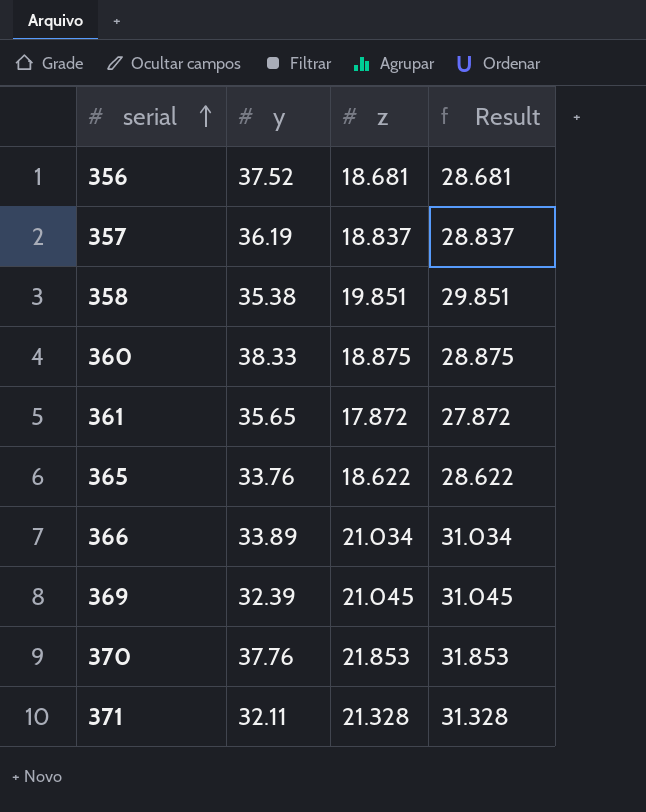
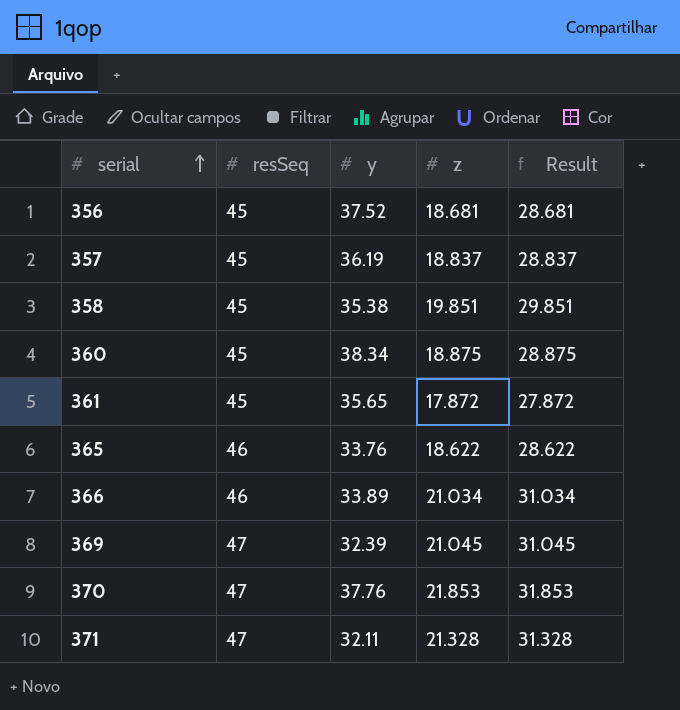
column resSeq | position: none -> 2
360 | y: 38.33 -> 38.34

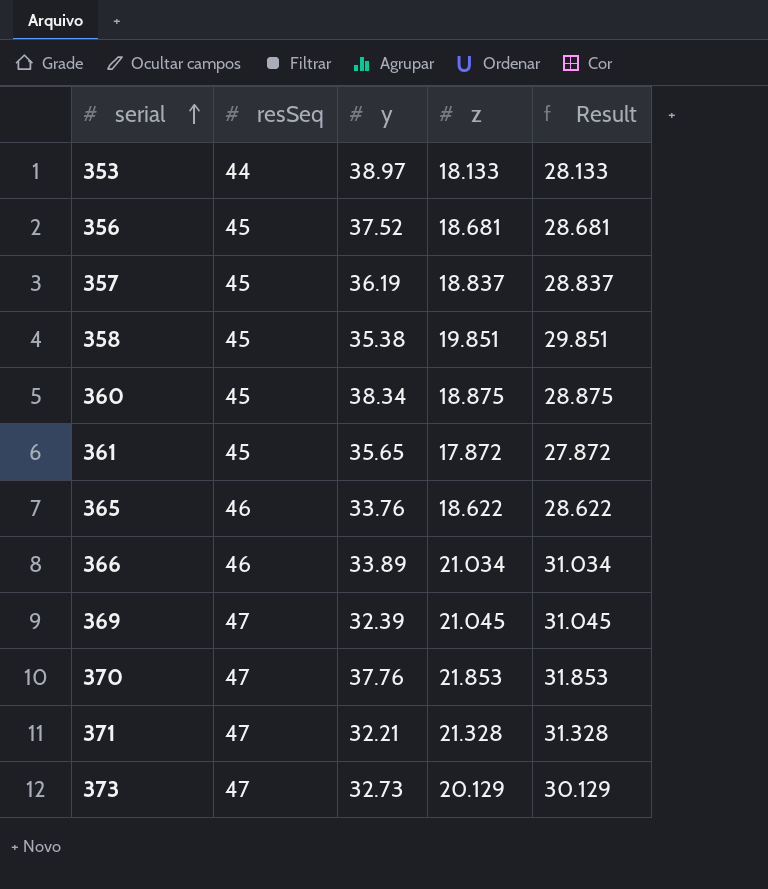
row 353: none -> 44 | 38.97 | 18.133 | 28.133
371 | y: 32.11 -> 32.21
row 373: none -> 47 | 32.73 | 20.129 | 30.129

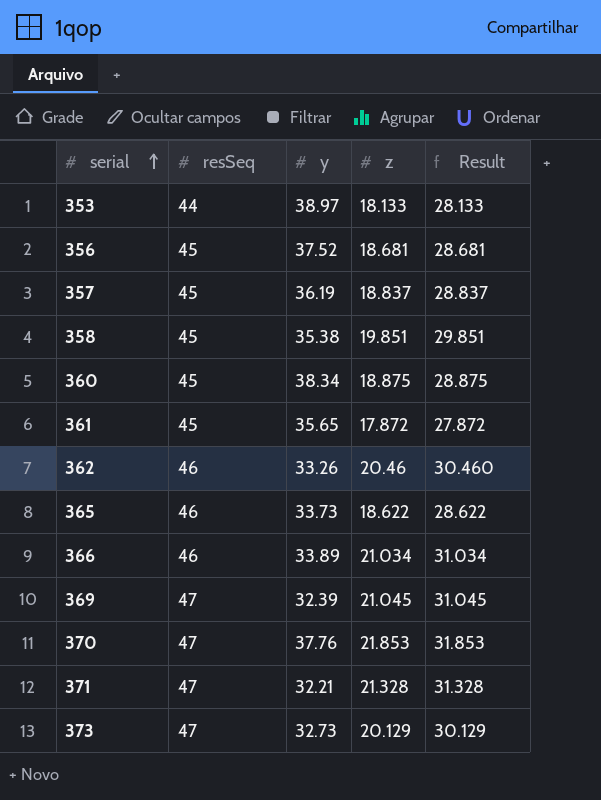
row 362: none -> 46 | 33.26 | 20.46 | 30.460
365 | y: 33.76 -> 33.73

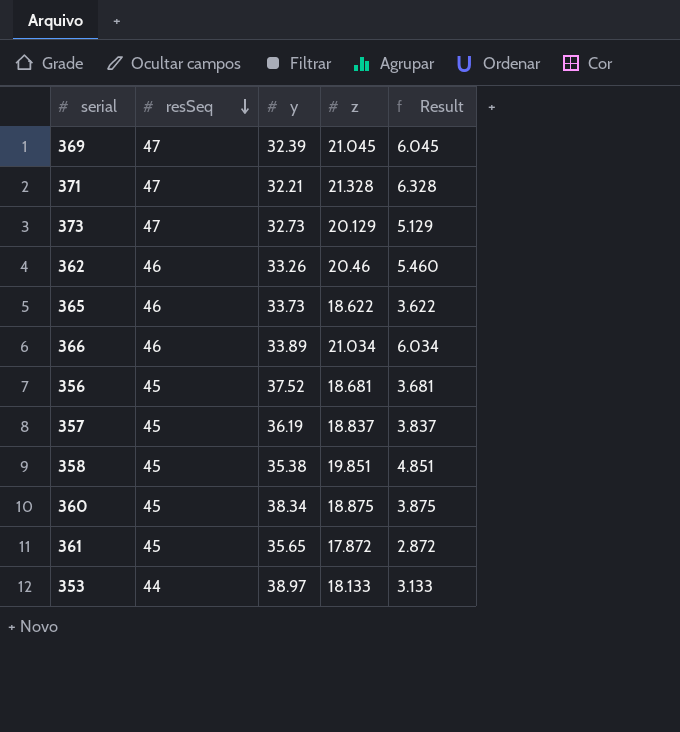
row order: serial ascending -> resSeq descending
column Result | formula: [z] + 10 -> [z] - 15
row 370: 47 | 37.76 | 21.853 | 31.853 -> none

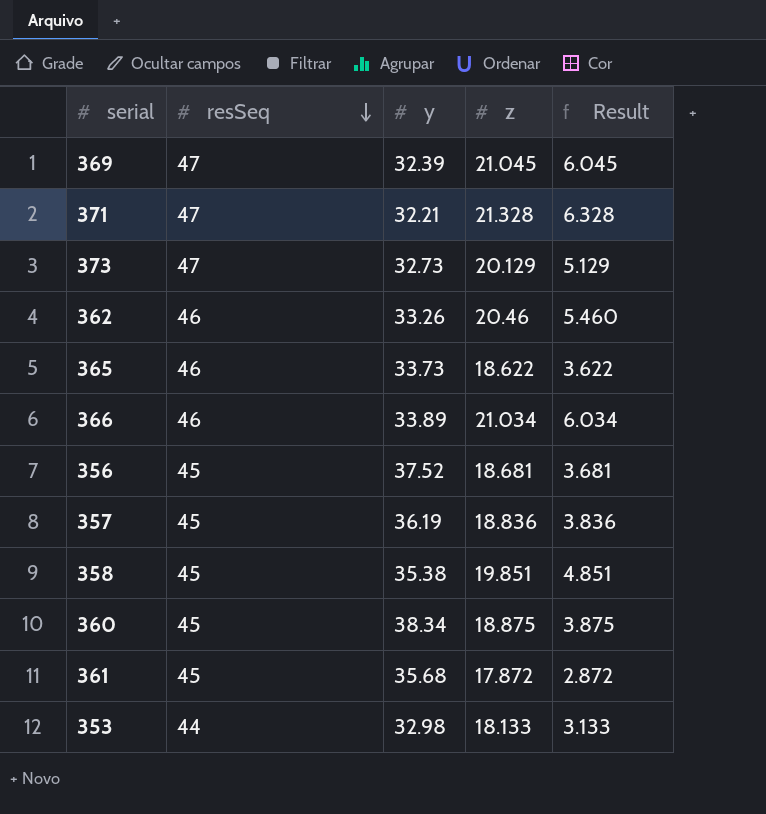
357 | z: 18.837 -> 18.836
357 | Result: 3.837 -> 3.836
361 | y: 35.65 -> 35.68
353 | y: 38.97 -> 32.98

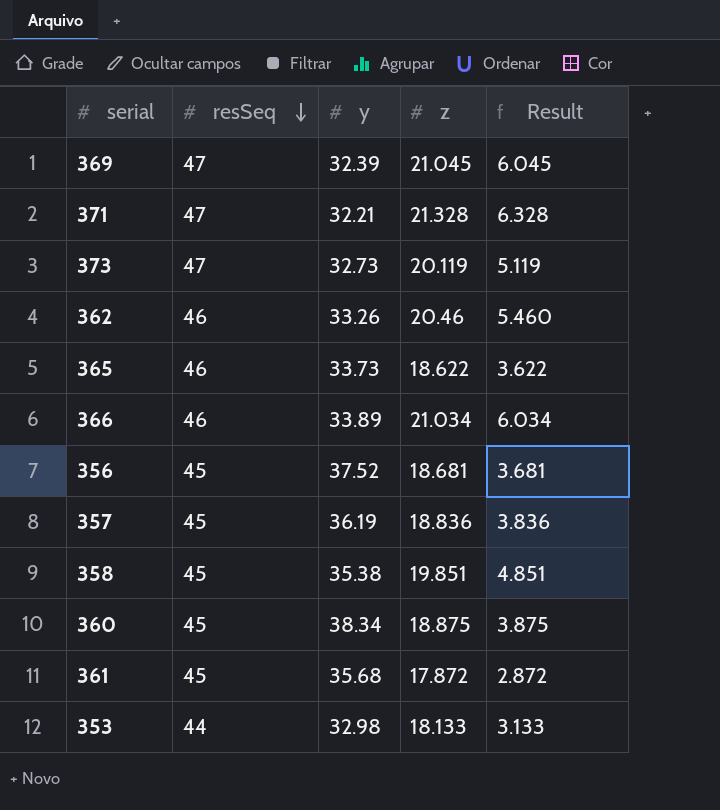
373 | z: 20.129 -> 20.119
373 | Result: 5.129 -> 5.119

